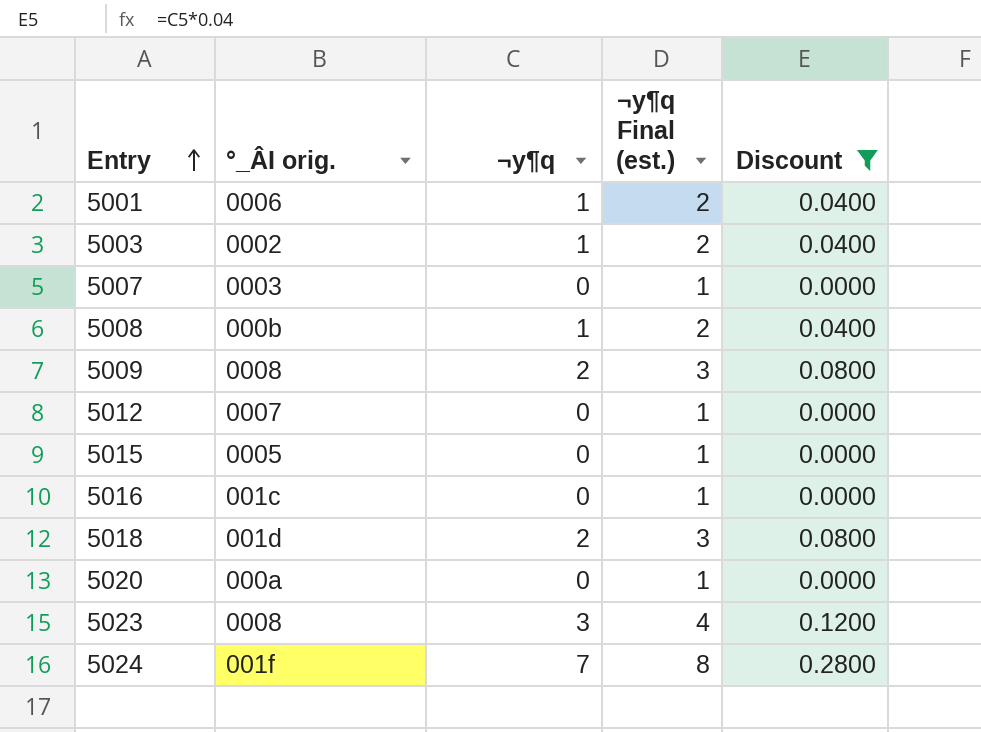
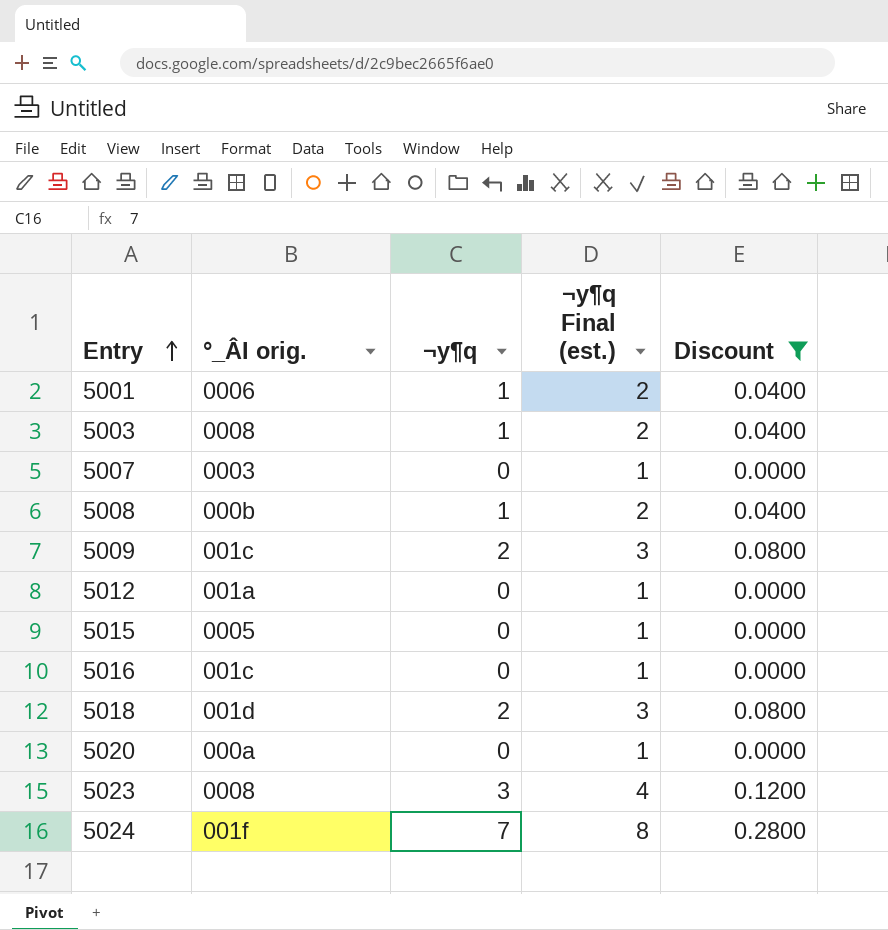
5003 | °_ÂI orig.: 0002 -> 0008
5009 | °_ÂI orig.: 0008 -> 001c
5012 | °_ÂI orig.: 0007 -> 001a

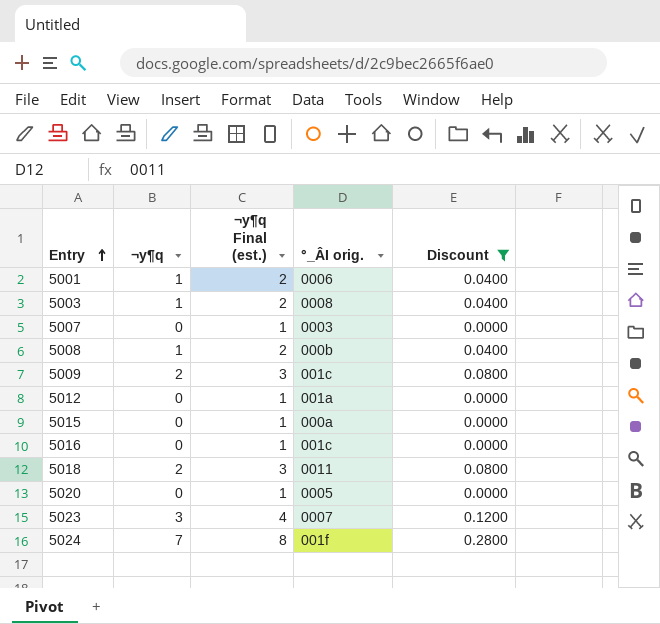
column °_ÂI orig. | position: 2 -> 4
5015 | °_ÂI orig.: 0005 -> 000a
5018 | °_ÂI orig.: 001d -> 0011
5020 | °_ÂI orig.: 000a -> 0005
5023 | °_ÂI orig.: 0008 -> 0007

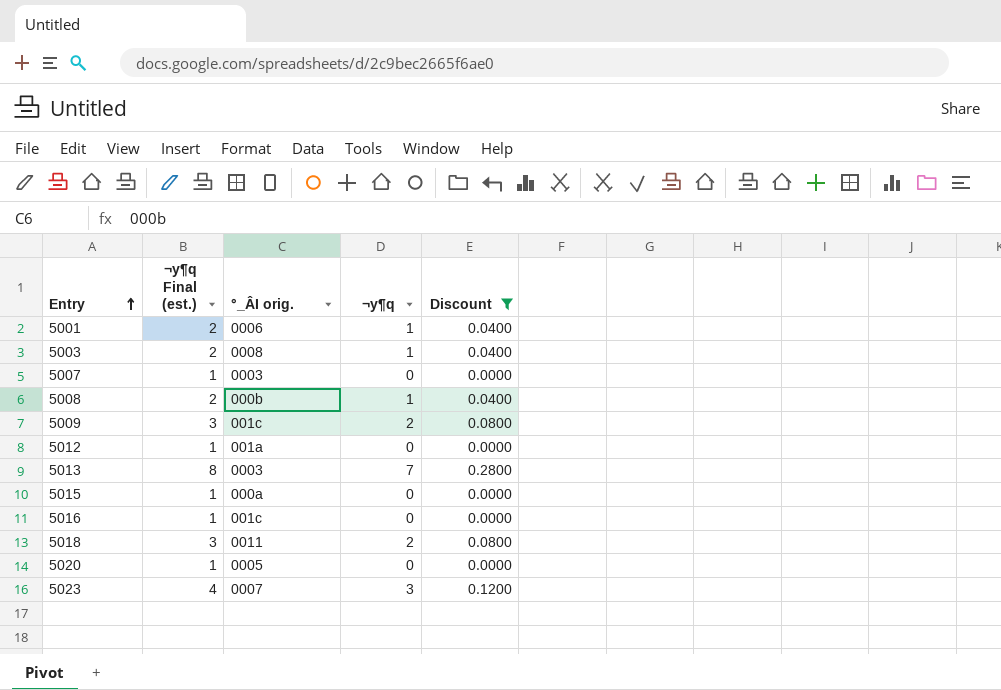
column ¬y¶q | position: 2 -> 4
row 5024: 7 | 8 | 001f | 0.2800 -> none
row 5013: none -> 8 | 0003 | 7 | 0.2800

